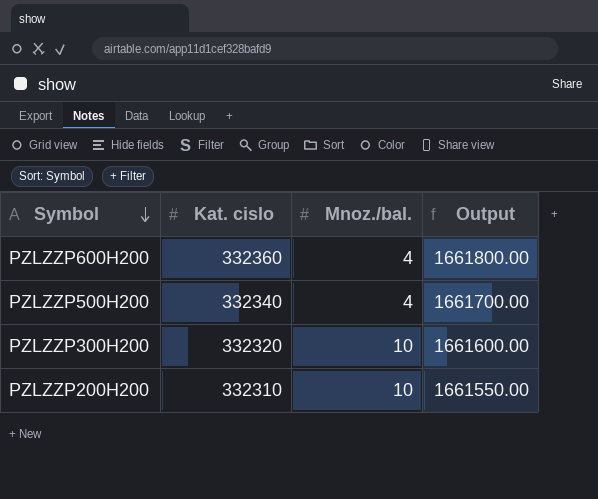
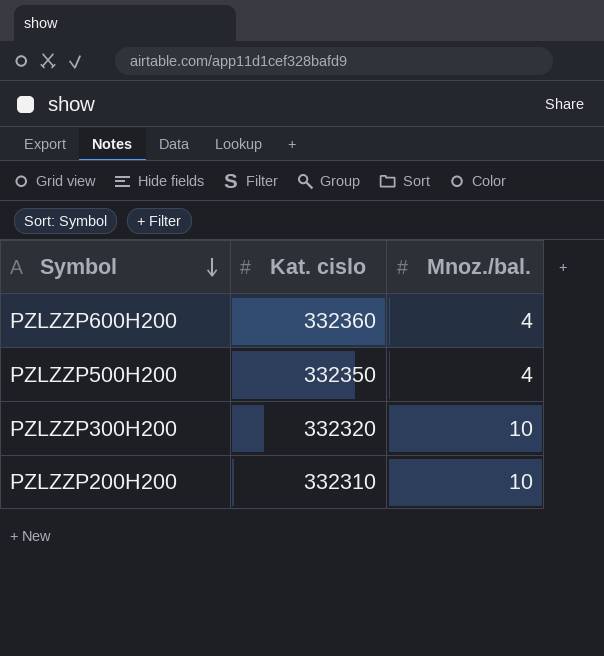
column Output | formula: [Kat. cislo] * 5 -> none
PZLZZP500H200 | Kat. cislo: 332340 -> 332350

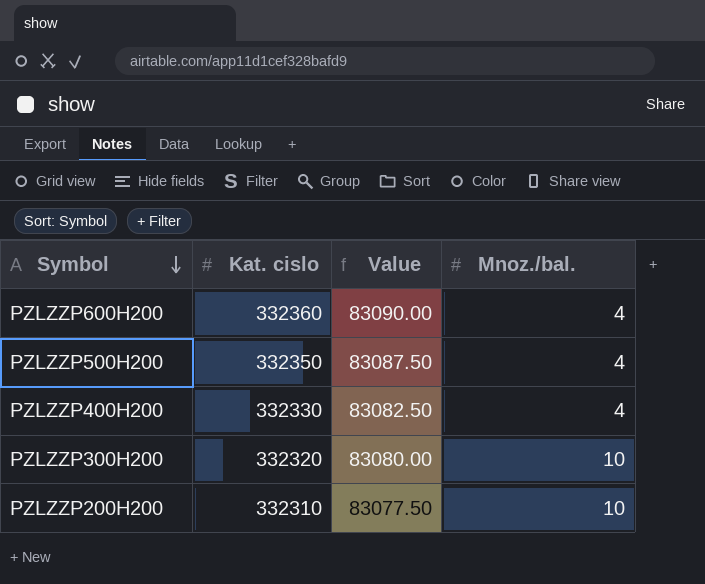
column Value | formula: none -> [Kat. cislo] * 0.25
row PZLZZP400H200: none -> 332330 | 83082.50 | 4

